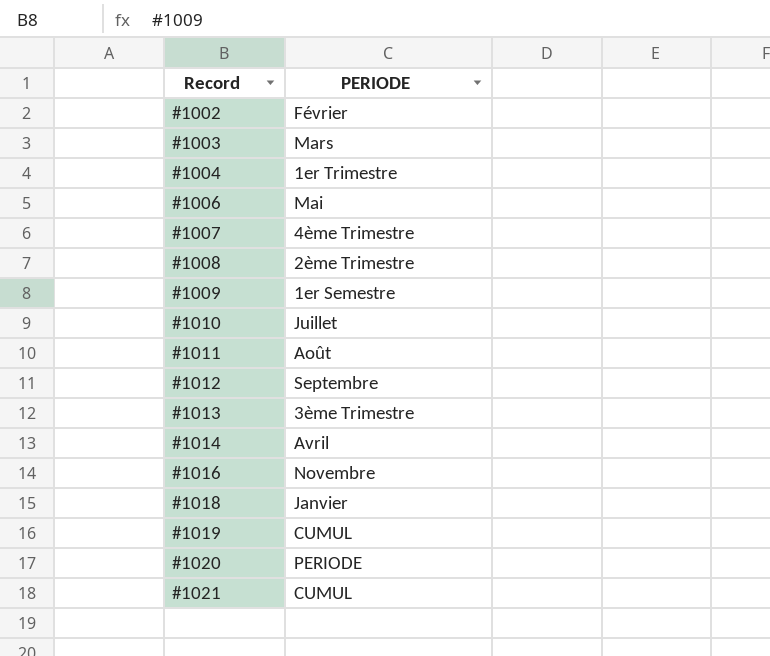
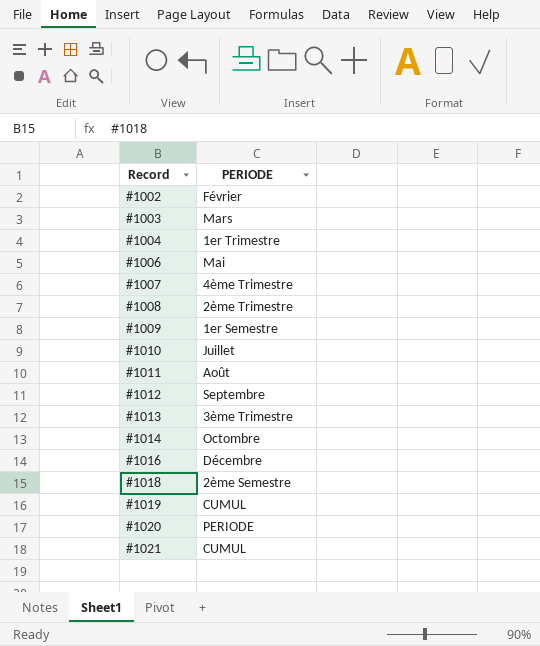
#1014 | PERIODE: Avril -> Octombre
#1016 | PERIODE: Novembre -> Décembre
#1018 | PERIODE: Janvier -> 2ème Semestre

